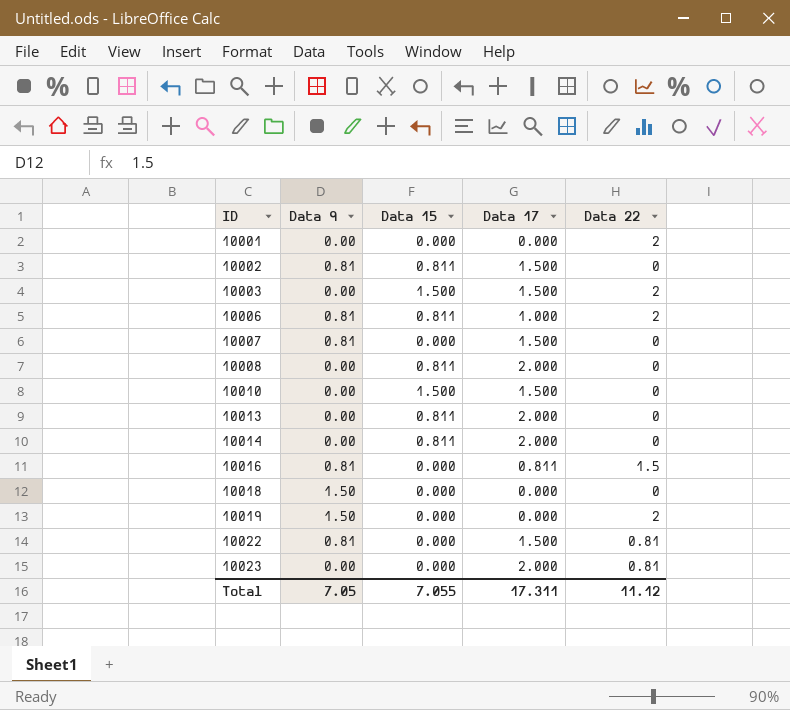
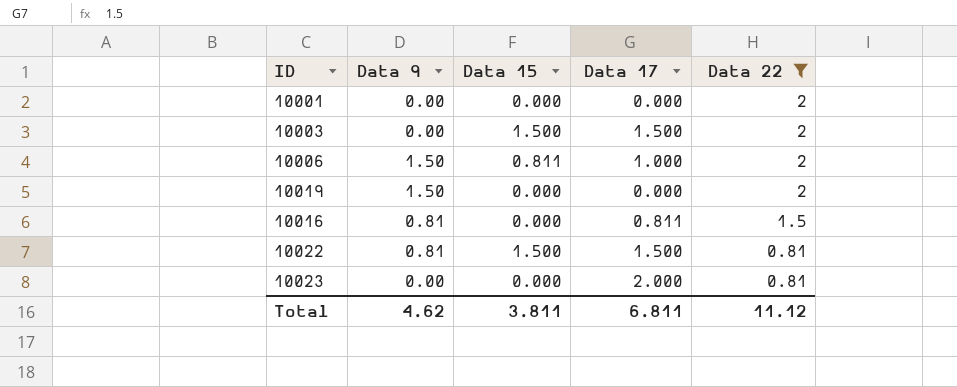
filter: none -> Data 22 != 0
row order: ID ascending -> Data 22 descending
10006 | Data 9: 0.81 -> 1.50
10022 | Data 15: 0.000 -> 1.500
Total | Data 9: 7.05 -> 4.62
Total | Data 15: 7.055 -> 3.811
Total | Data 17: 17.311 -> 6.811

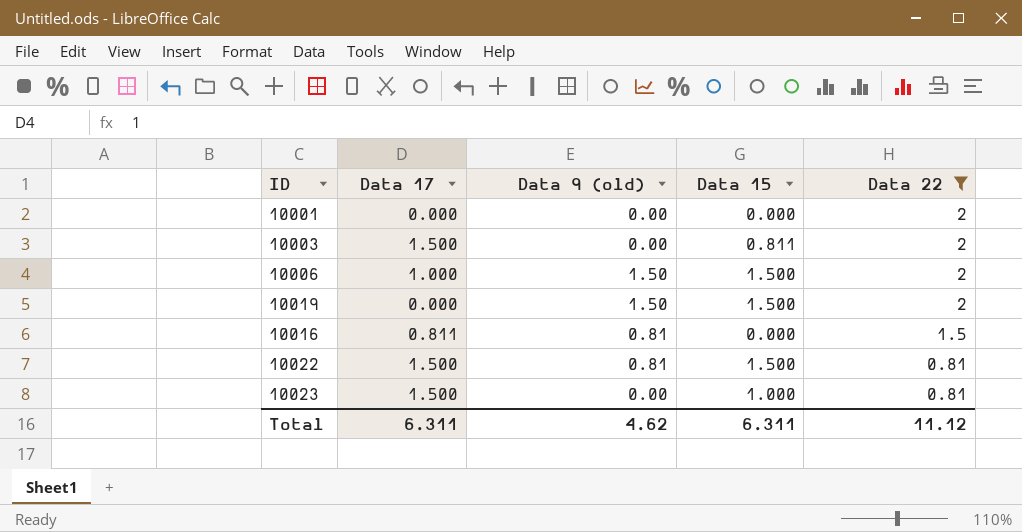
column Data 17 | position: 4 -> 2
column name: Data 9 -> Data 9 (old)
10003 | Data 15: 1.500 -> 0.811
10006 | Data 15: 0.811 -> 1.500
10019 | Data 15: 0.000 -> 1.500
10023 | Data 17: 2.000 -> 1.500
10023 | Data 15: 0.000 -> 1.000
Total | Data 17: 6.811 -> 6.311
Total | Data 15: 3.811 -> 6.311

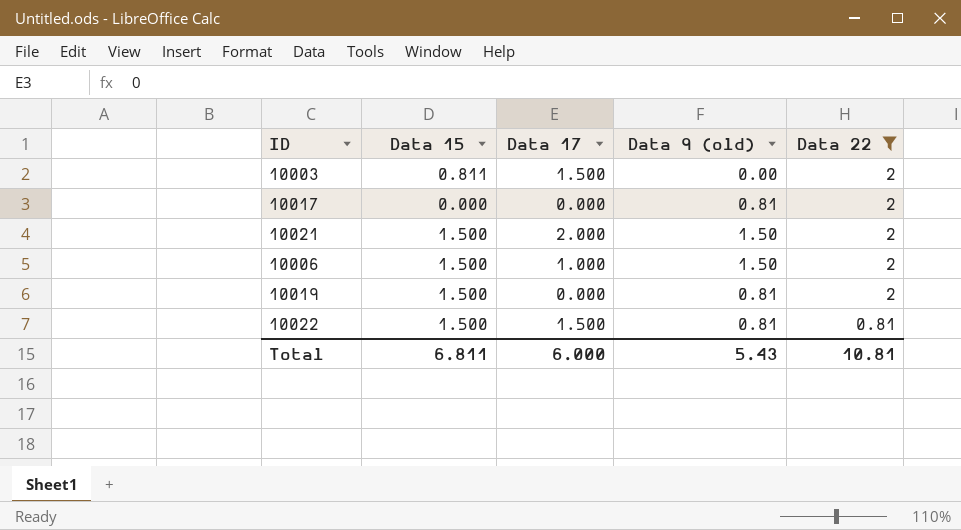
column Data 15 | position: 4 -> 2
row 10001: 0.000 | 0.00 | 0.000 | 2 -> none
row 10016: 0.811 | 0.81 | 0.000 | 1.5 -> none
row 10023: 1.500 | 0.00 | 1.000 | 0.81 -> none
row 10017: none -> 0.000 | 0.000 | 0.81 | 2
row 10021: none -> 1.500 | 2.000 | 1.50 | 2
10019 | Data 9 (old): 1.50 -> 0.81
Total | Data 15: 6.311 -> 6.811
Total | Data 17: 6.311 -> 6.000
Total | Data 9 (old): 4.62 -> 5.43
Total | Data 22: 11.12 -> 10.81

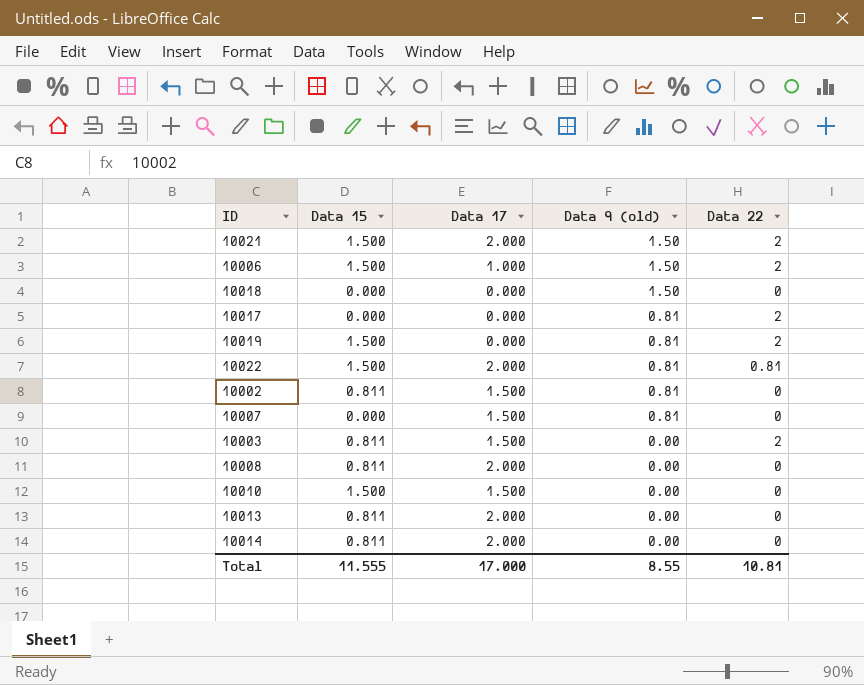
filter: Data 22 != 0 -> none
row order: Data 22 descending -> Data 9 (old) descending
10022 | Data 17: 1.500 -> 2.000
Total | Data 15: 6.811 -> 11.555
Total | Data 17: 6.000 -> 17.000
Total | Data 9 (old): 5.43 -> 8.55

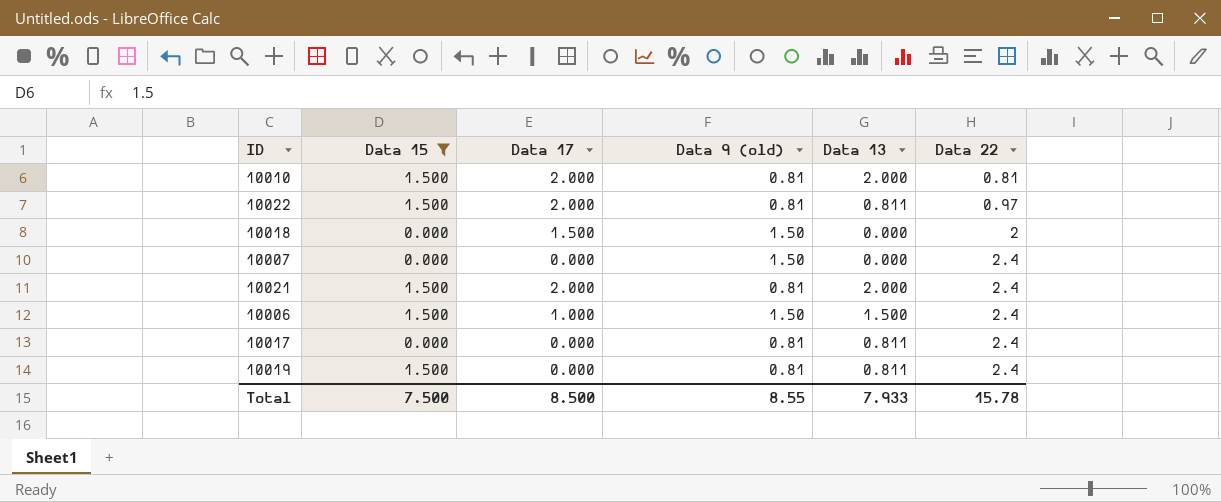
filter: none -> Data 15 != 0.811
row order: Data 9 (old) descending -> Data 22 ascending
column Data 13 | position: none -> 5
10010 | Data 17: 1.500 -> 2.000
10010 | Data 9 (old): 0.00 -> 0.81
10010 | Data 22: 0 -> 0.81
10022 | Data 22: 0.81 -> 0.97
10018 | Data 17: 0.000 -> 1.500
10018 | Data 22: 0 -> 2
10007 | Data 17: 1.500 -> 0.000
10007 | Data 9 (old): 0.81 -> 1.50
10007 | Data 22: 0 -> 2.4
10021 | Data 9 (old): 1.50 -> 0.81
10021 | Data 22: 2 -> 2.4
10006 | Data 22: 2 -> 2.4
10017 | Data 22: 2 -> 2.4
10019 | Data 22: 2 -> 2.4
Total | Data 15: 11.555 -> 7.500
Total | Data 17: 17.000 -> 8.500
Total | Data 22: 10.81 -> 15.78

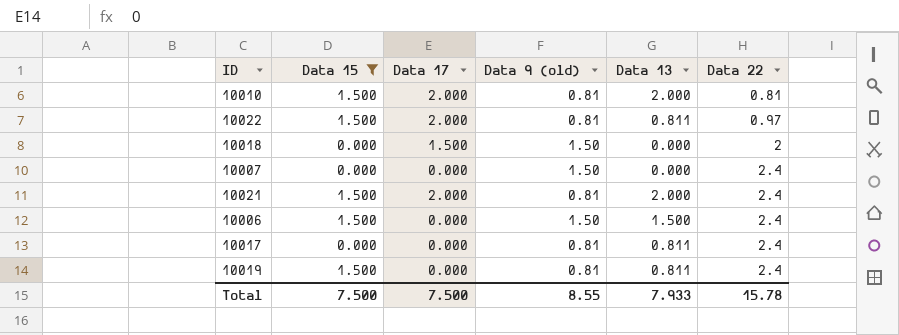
10006 | Data 17: 1.000 -> 0.000
Total | Data 17: 8.500 -> 7.500

